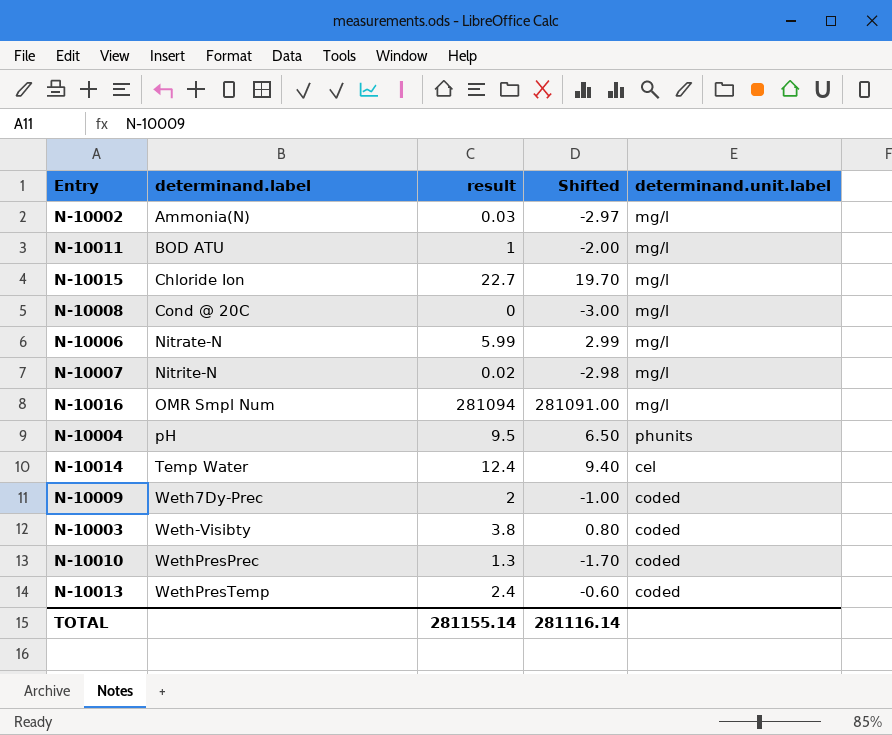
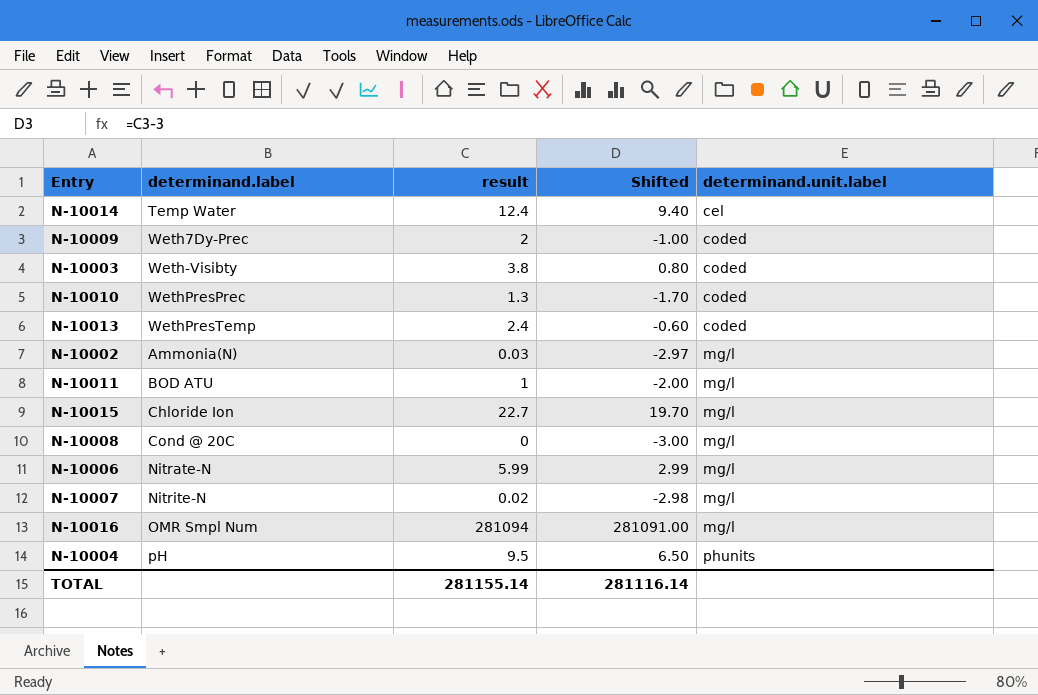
row order: determinand.label ascending -> determinand.unit.label ascending

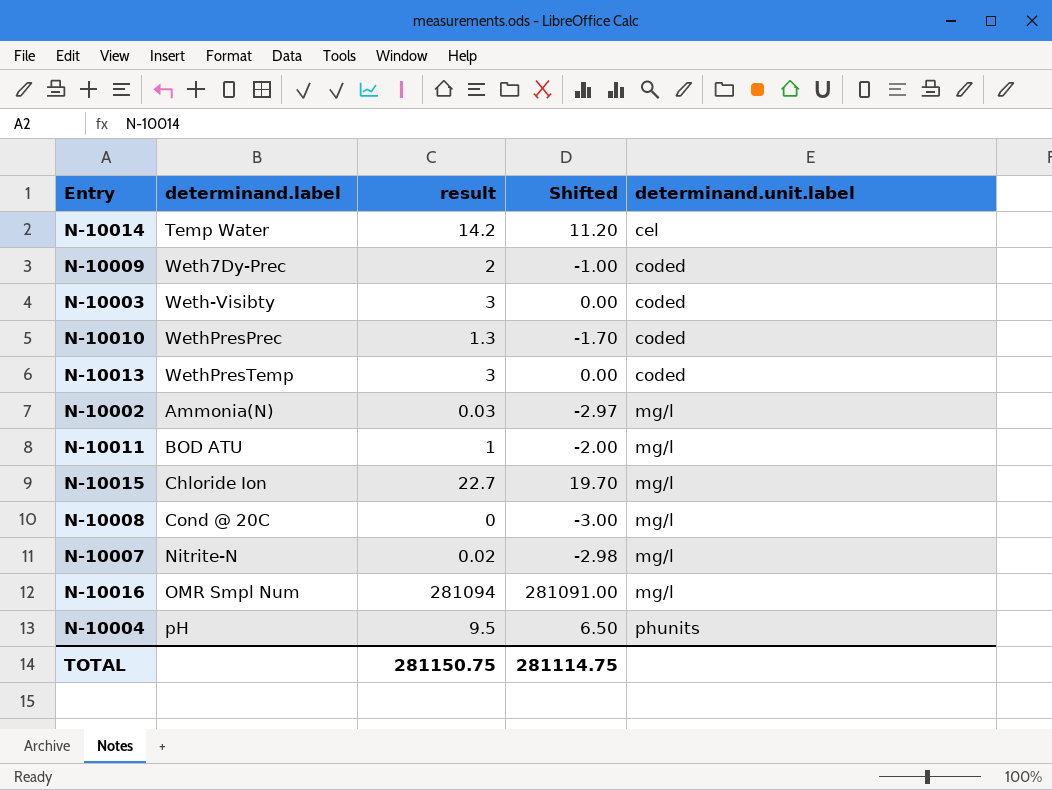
row N-10006: Nitrate-N | 5.99 | 2.99 | mg/l -> none
N-10014 | result: 12.4 -> 14.2
N-10014 | Shifted: 9.40 -> 11.20
N-10003 | result: 3.8 -> 3
N-10003 | Shifted: 0.80 -> 0.00
N-10013 | result: 2.4 -> 3
N-10013 | Shifted: -0.60 -> 0.00
TOTAL | result: 281155.14 -> 281150.75
TOTAL | Shifted: 281116.14 -> 281114.75

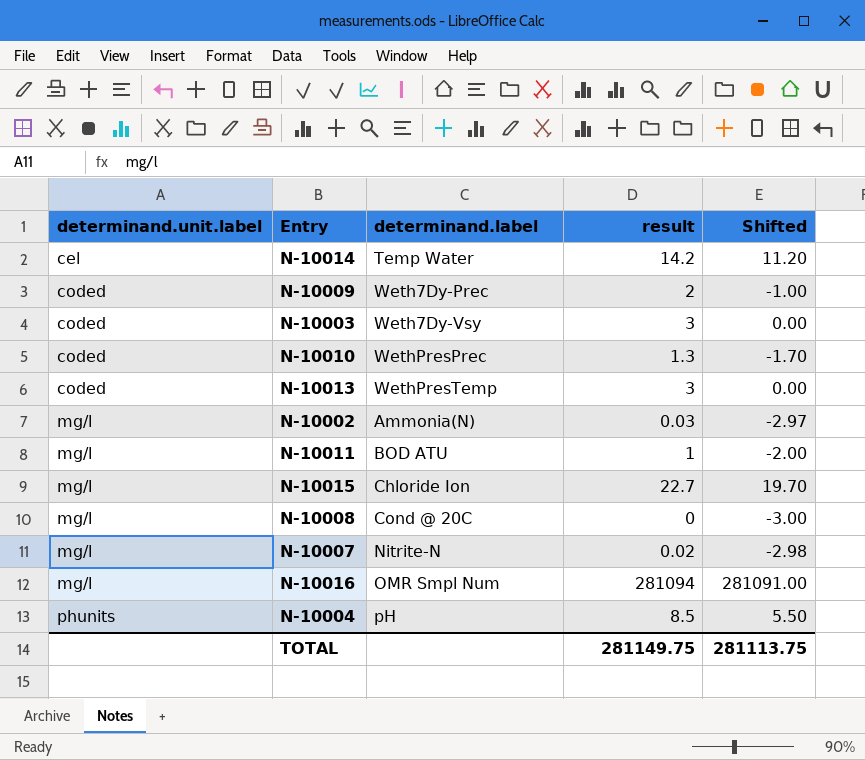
column determinand.unit.label | position: 5 -> 1
N-10003 | determinand.label: Weth-Visibty -> Weth7Dy-Vsy
N-10004 | result: 9.5 -> 8.5
N-10004 | Shifted: 6.50 -> 5.50
TOTAL | result: 281150.75 -> 281149.75
TOTAL | Shifted: 281114.75 -> 281113.75

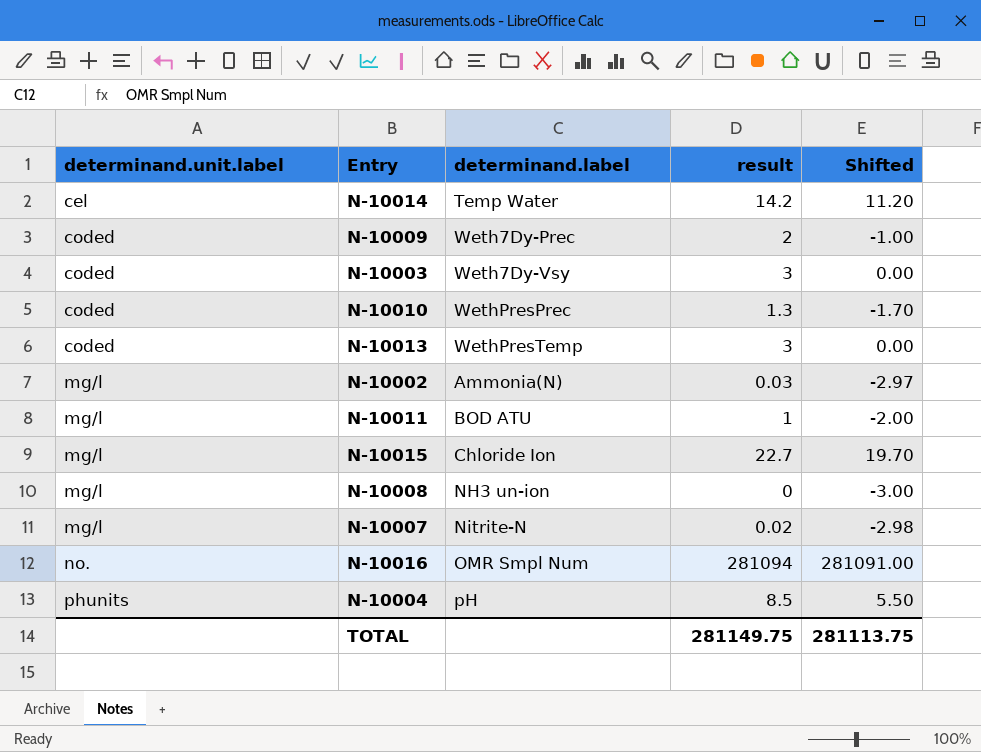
N-10008 | determinand.label: Cond @ 20C -> NH3 un-ion
N-10016 | determinand.unit.label: mg/l -> no.

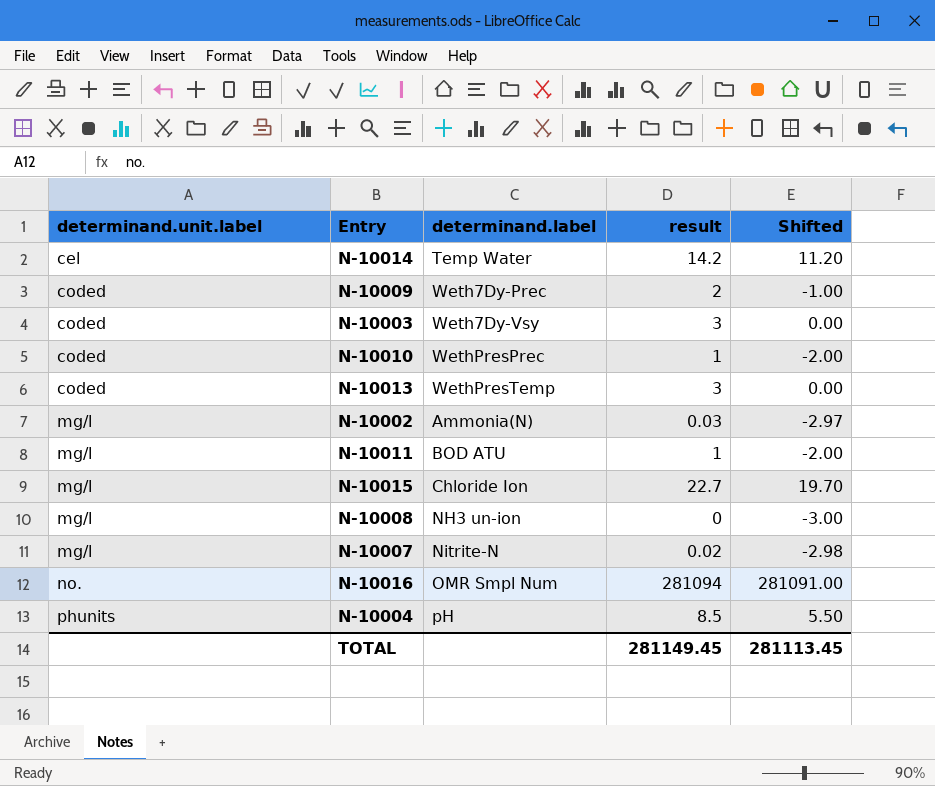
N-10010 | result: 1.3 -> 1
N-10010 | Shifted: -1.70 -> -2.00
TOTAL | result: 281149.75 -> 281149.45
TOTAL | Shifted: 281113.75 -> 281113.45

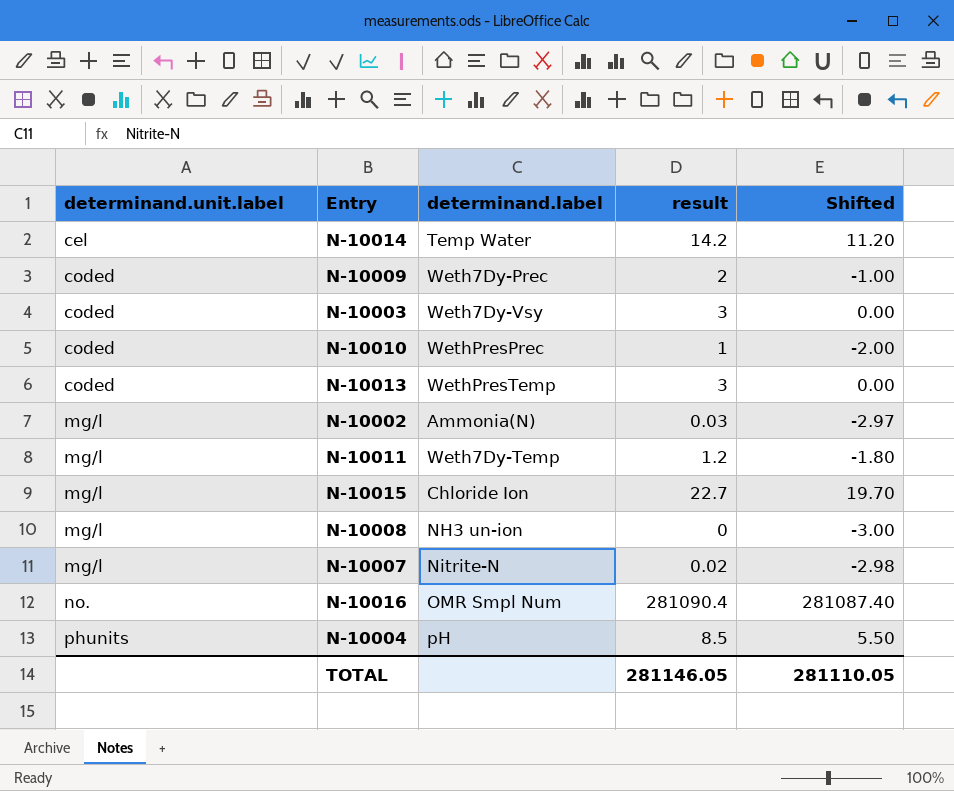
N-10011 | determinand.label: BOD ATU -> Weth7Dy-Temp
N-10011 | result: 1 -> 1.2
N-10011 | Shifted: -2.00 -> -1.80
N-10016 | result: 281094 -> 281090.4
N-10016 | Shifted: 281091.00 -> 281087.40
TOTAL | result: 281149.45 -> 281146.05
TOTAL | Shifted: 281113.45 -> 281110.05

